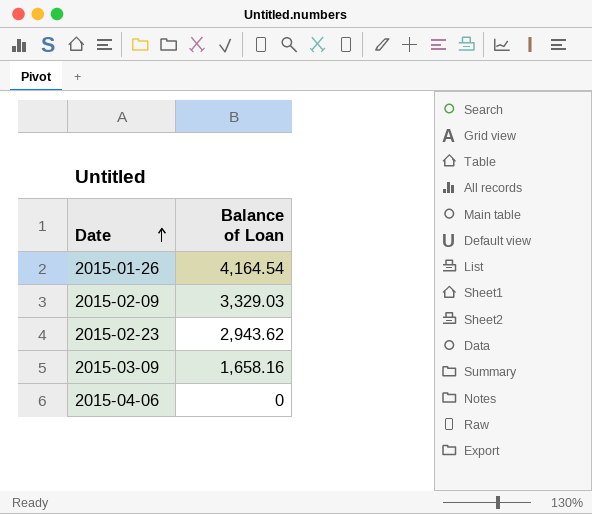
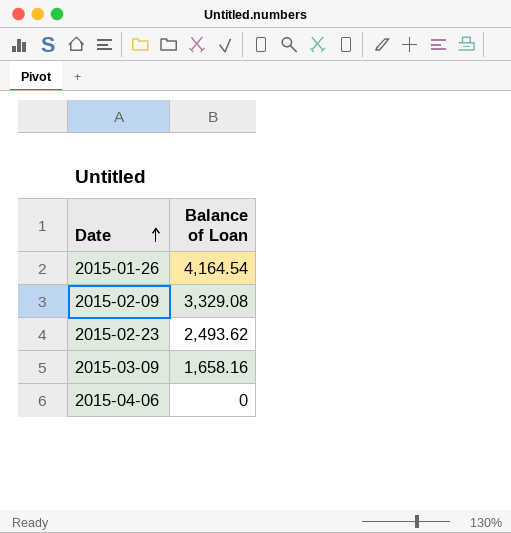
2015-02-09 | Balance of Loan: 3,329.03 -> 3,329.08
2015-02-23 | Balance of Loan: 2,943.62 -> 2,493.62

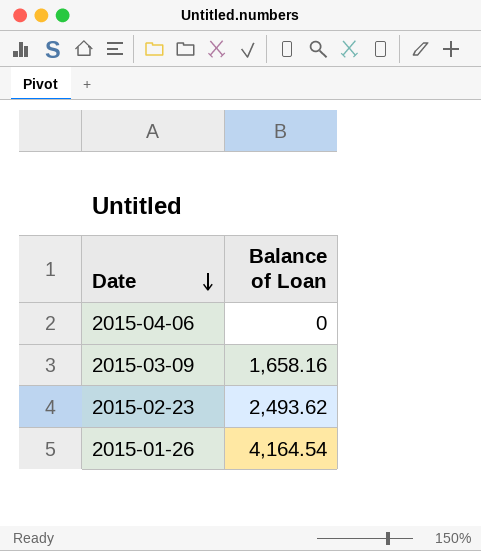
row order: Date ascending -> Date descending
row 2015-02-09: 3,329.08 -> none

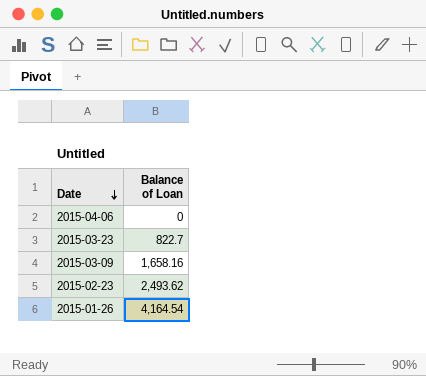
row 2015-03-23: none -> 822.7

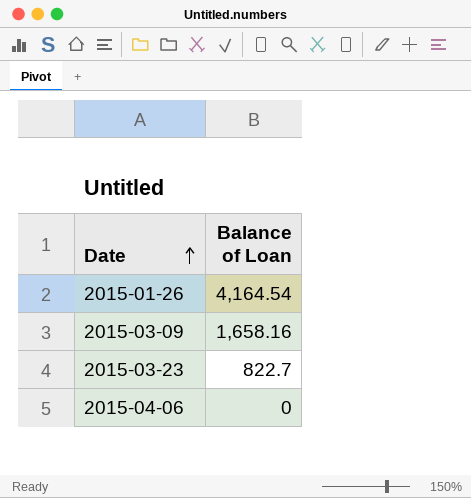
row order: Date descending -> Date ascending
row 2015-02-23: 2,493.62 -> none

